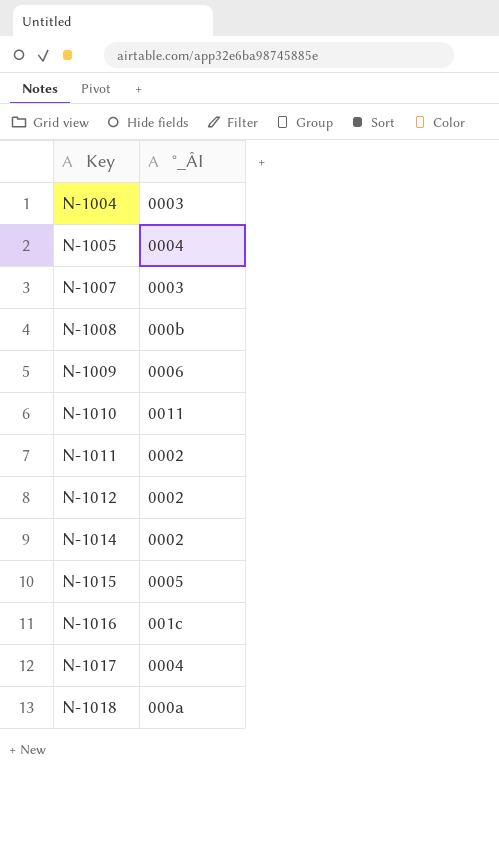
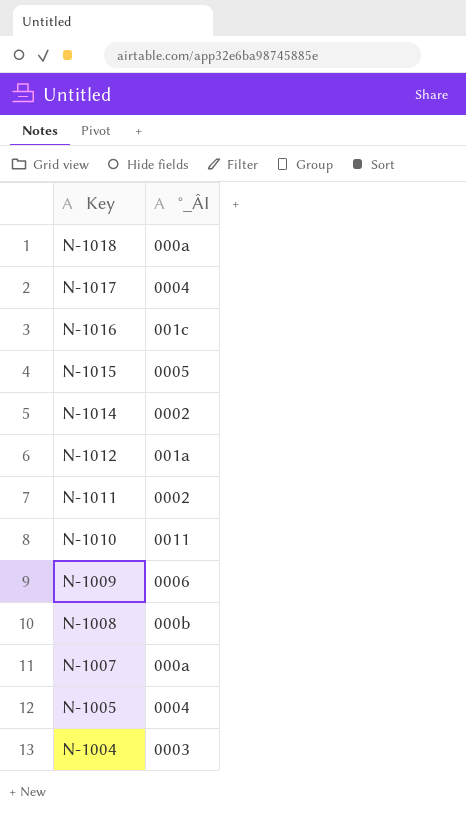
row order: Key ascending -> Key descending
N-1012 | °_ÂI: 0002 -> 001a
N-1007 | °_ÂI: 0003 -> 000a

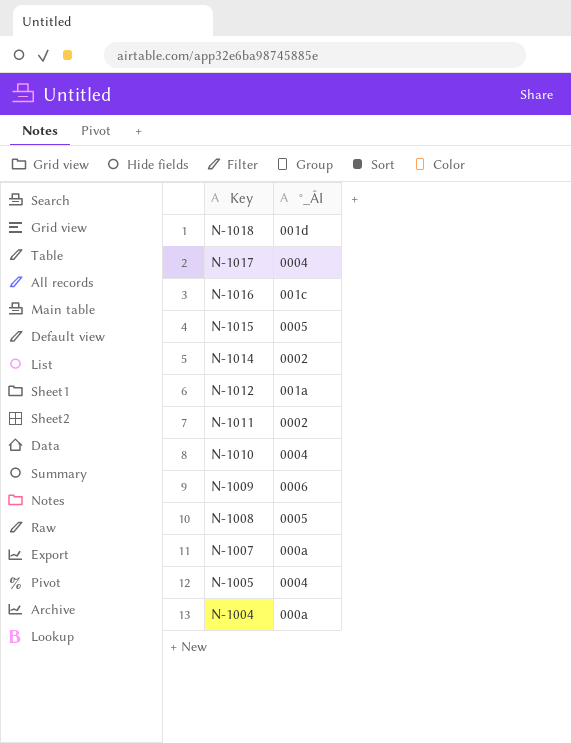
N-1018 | °_ÂI: 000a -> 001d
N-1010 | °_ÂI: 0011 -> 0004
N-1008 | °_ÂI: 000b -> 0005
N-1004 | °_ÂI: 0003 -> 000a

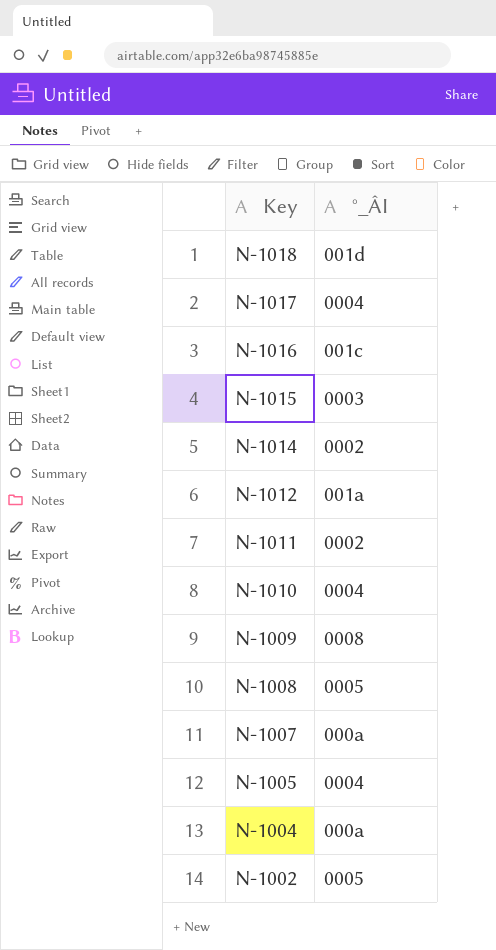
N-1015 | °_ÂI: 0005 -> 0003
N-1009 | °_ÂI: 0006 -> 0008
row N-1002: none -> 0005

